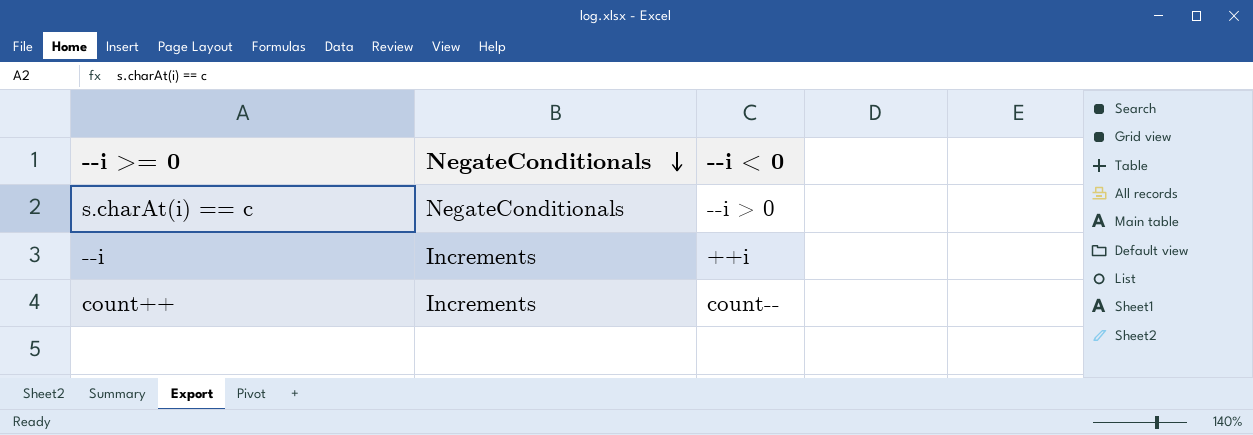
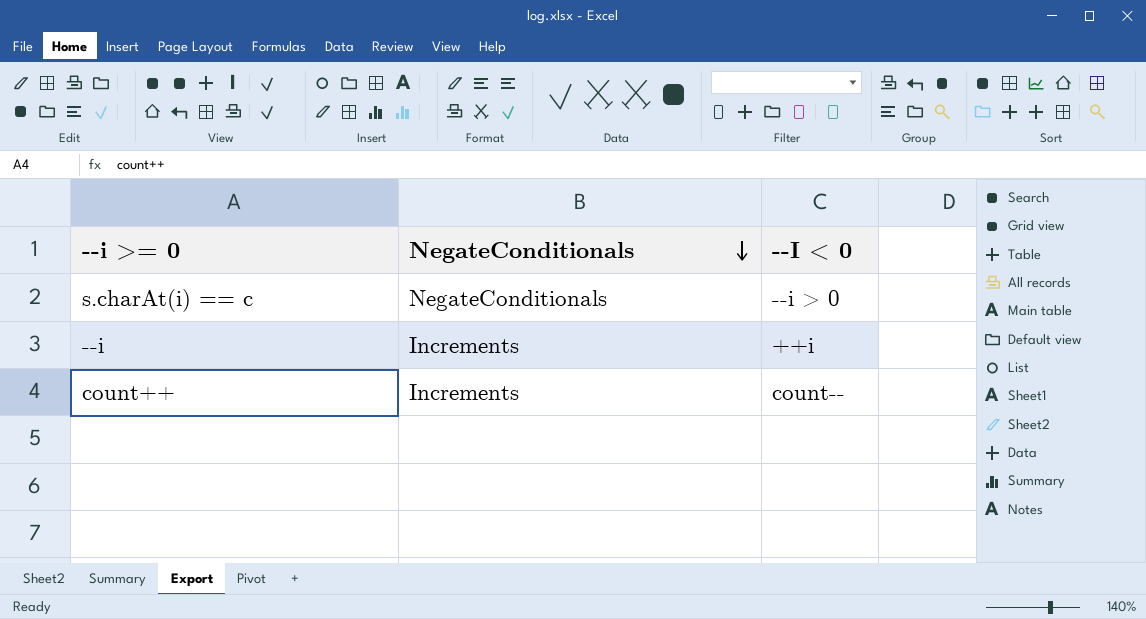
column name: --i < 0 -> --I < 0

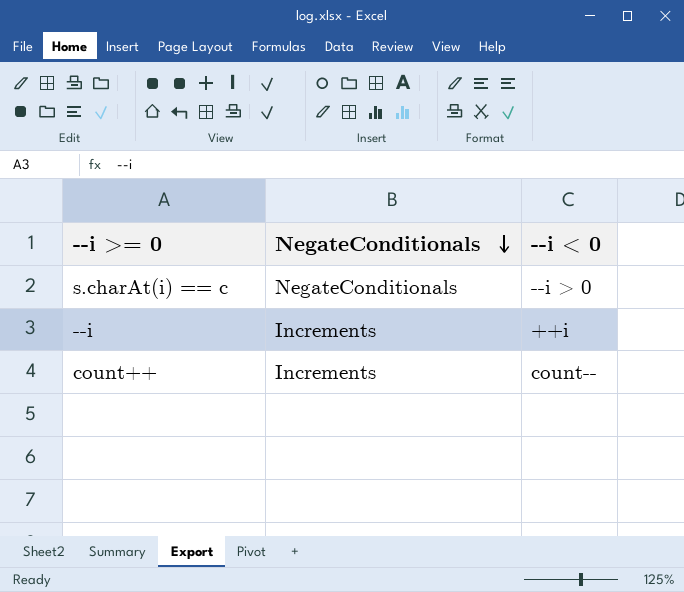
column name: --I < 0 -> --i < 0

